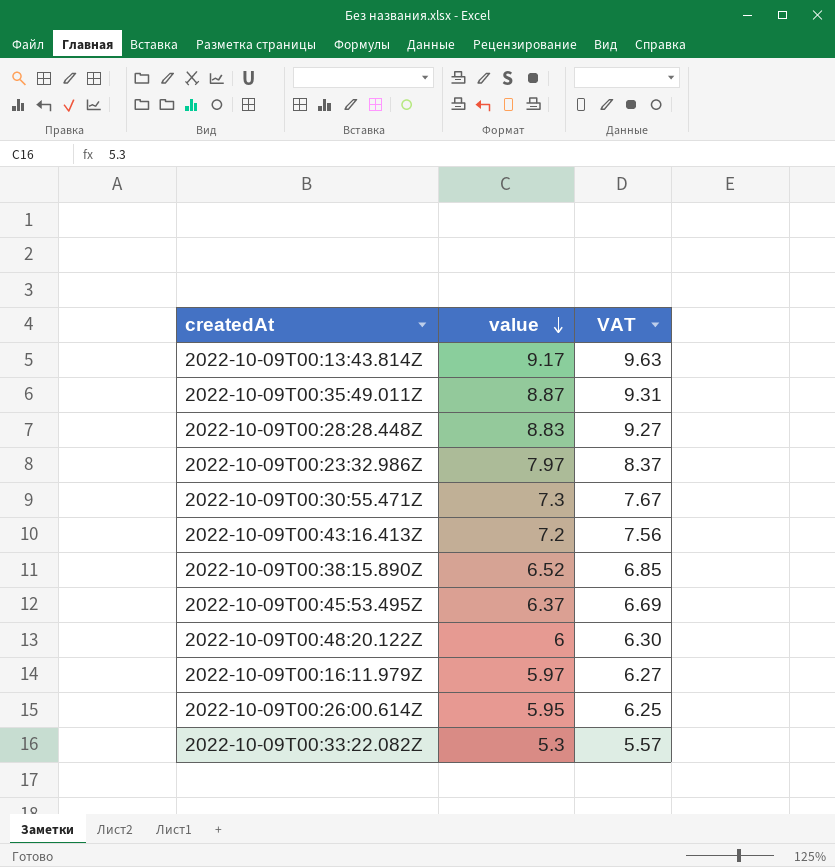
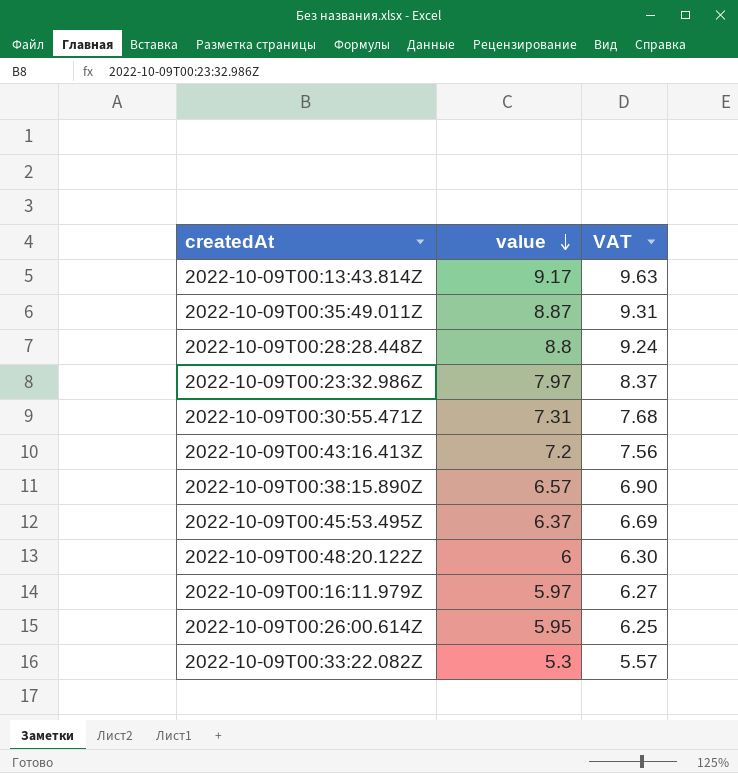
2022-10-09T00:28:28.448Z | value: 8.83 -> 8.8
2022-10-09T00:28:28.448Z | VAT: 9.27 -> 9.24
2022-10-09T00:30:55.471Z | value: 7.3 -> 7.31
2022-10-09T00:30:55.471Z | VAT: 7.67 -> 7.68
2022-10-09T00:38:15.890Z | value: 6.52 -> 6.57
2022-10-09T00:38:15.890Z | VAT: 6.85 -> 6.90

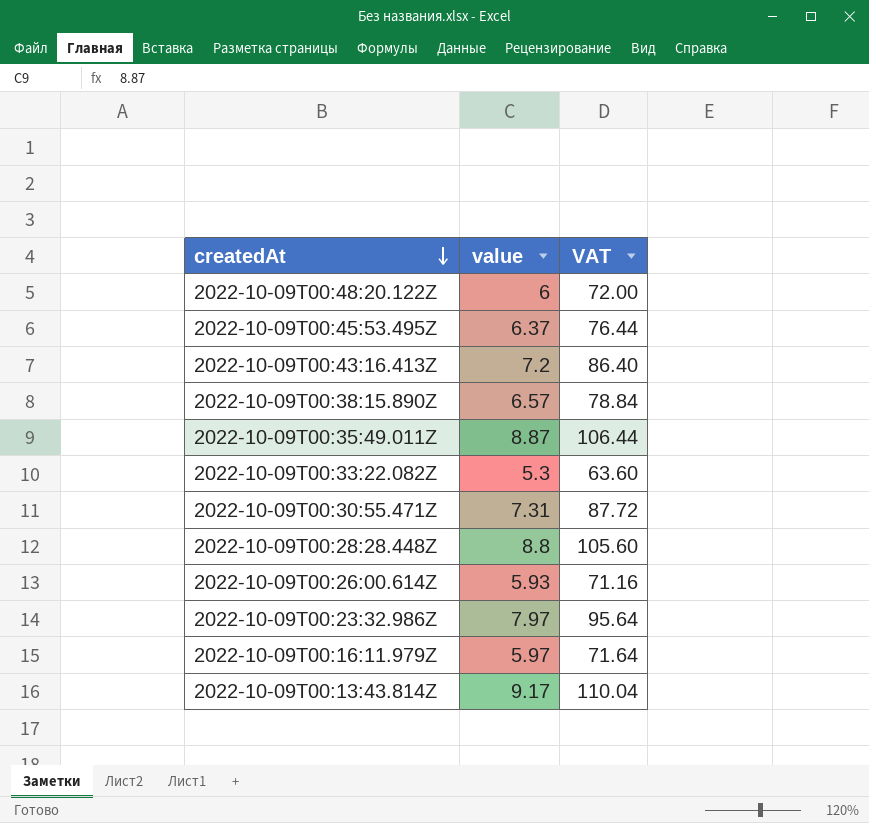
row order: value descending -> createdAt descending
column VAT | formula: [value] * 1.05 -> [value] * 12
2022-10-09T00:26:00.614Z | value: 5.95 -> 5.93

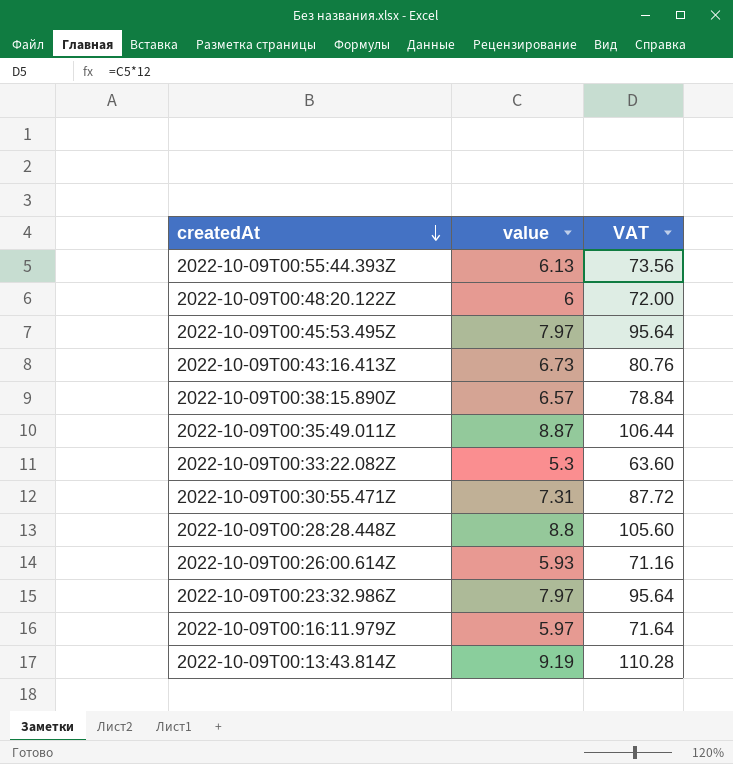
row 2022-10-09T00:55:44.393Z: none -> 6.13 | 73.56
2022-10-09T00:45:53.495Z | value: 6.37 -> 7.97
2022-10-09T00:45:53.495Z | VAT: 76.44 -> 95.64
2022-10-09T00:43:16.413Z | value: 7.2 -> 6.73
2022-10-09T00:43:16.413Z | VAT: 86.40 -> 80.76
2022-10-09T00:13:43.814Z | value: 9.17 -> 9.19
2022-10-09T00:13:43.814Z | VAT: 110.04 -> 110.28

